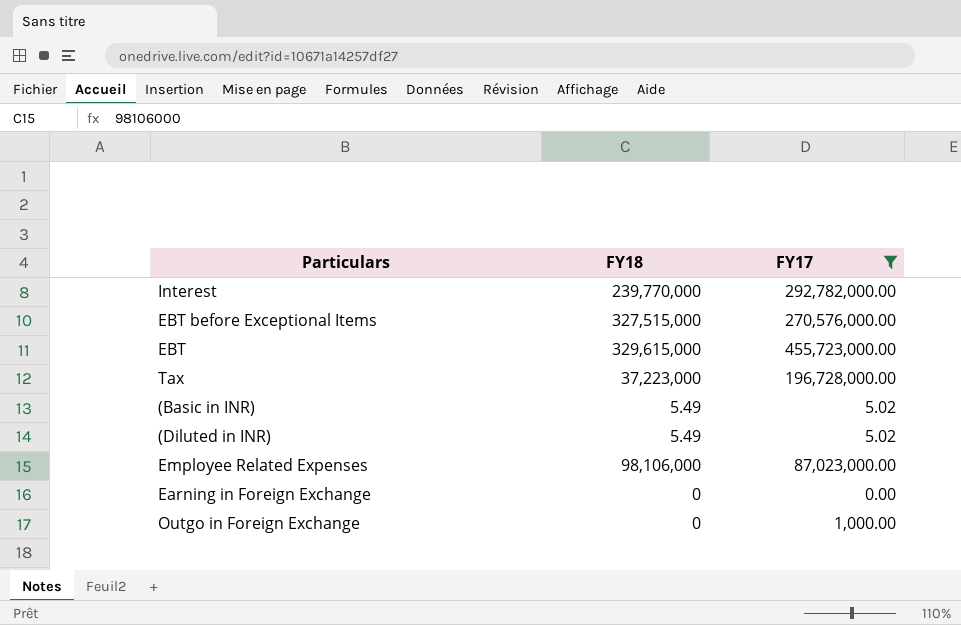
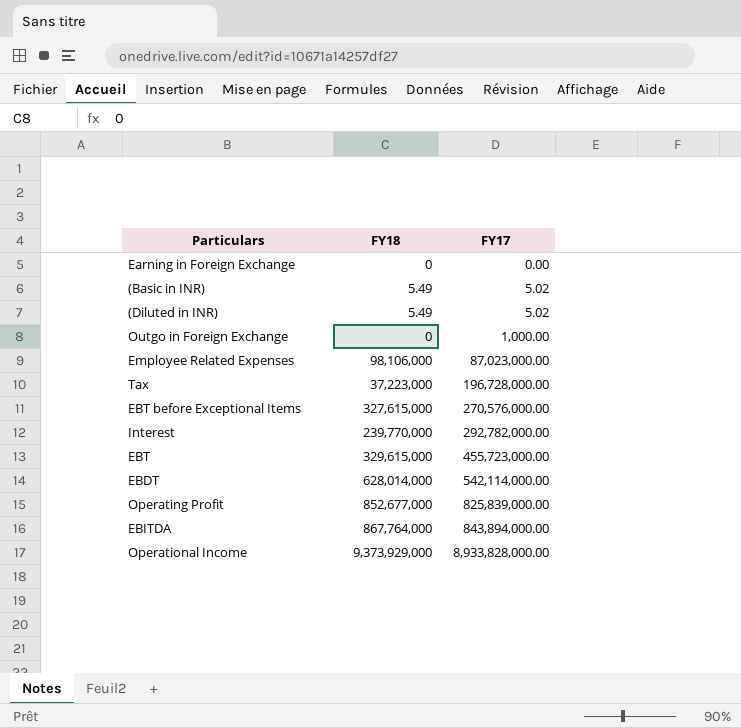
filter: FY17 <= 455,723,000.00 -> none
row order: none -> FY17 ascending
EBT before Exceptional Items | FY18: 327,515,000 -> 327,615,000

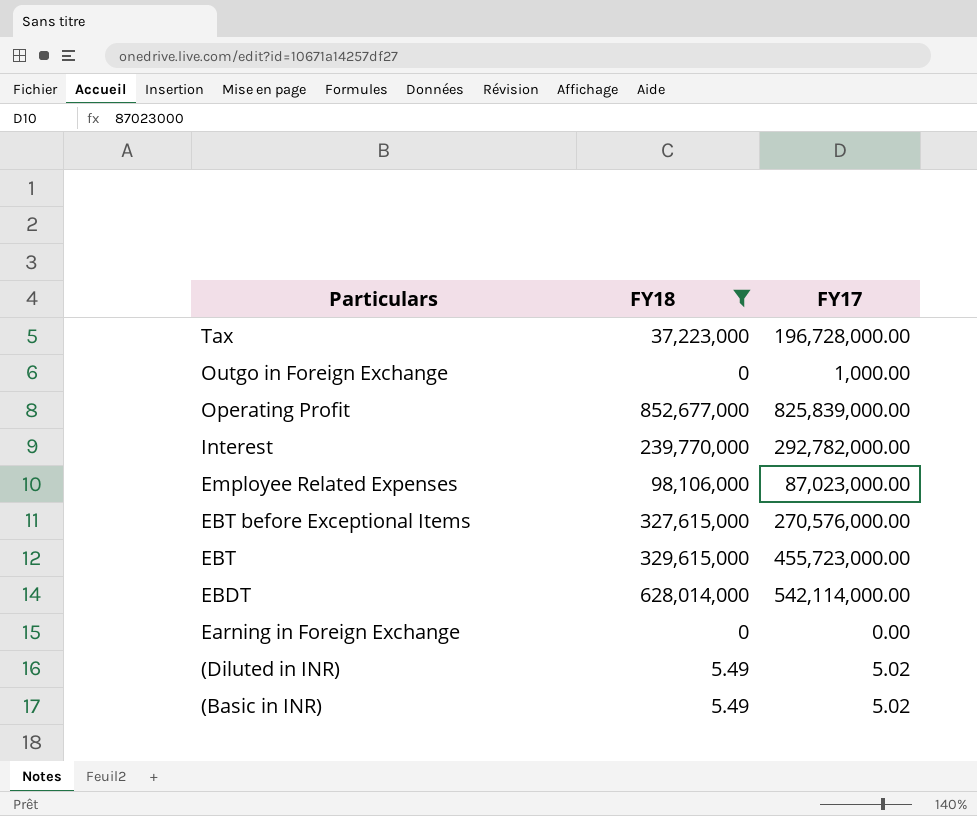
filter: none -> FY18 <= 852,677,000
row order: FY17 ascending -> Particulars descending

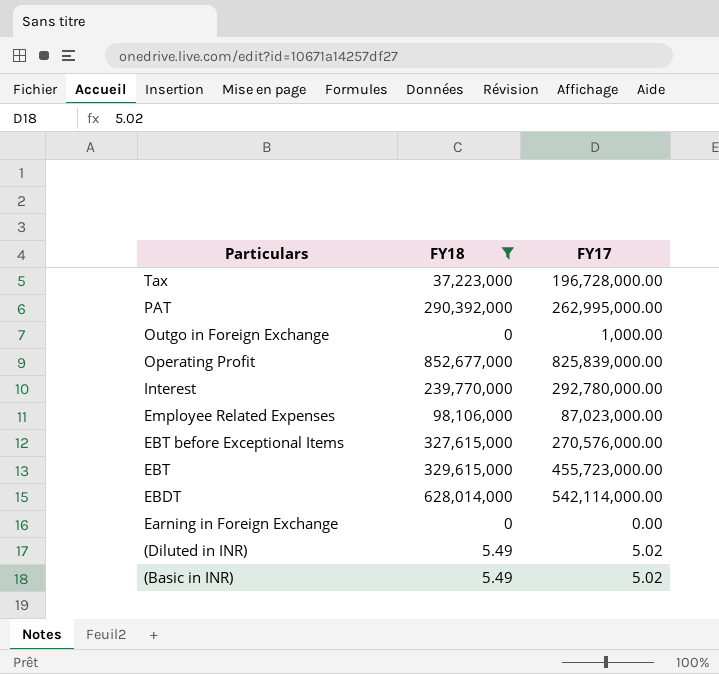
row PAT: none -> 290,392,000 | 262,995,000.00
Interest | FY17: 292,782,000.00 -> 292,780,000.00

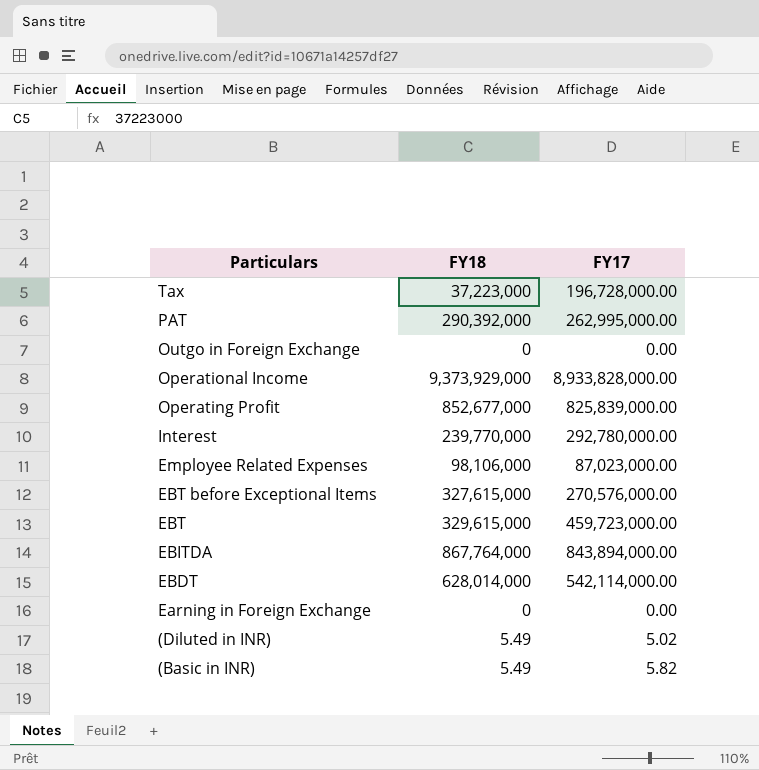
filter: FY18 <= 852,677,000 -> none
Outgo in Foreign Exchange | FY17: 1,000.00 -> 0.00
EBT | FY17: 455,723,000.00 -> 459,723,000.00
(Basic in INR) | FY17: 5.02 -> 5.82

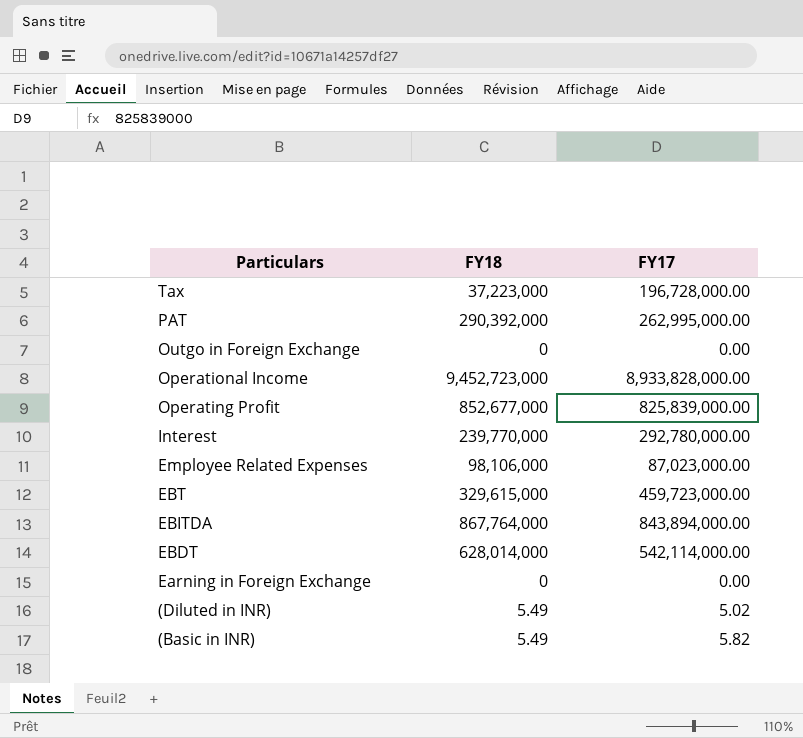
row EBT before Exceptional Items: 327,615,000 | 270,576,000.00 -> none
Operational Income | FY18: 9,373,929,000 -> 9,452,723,000

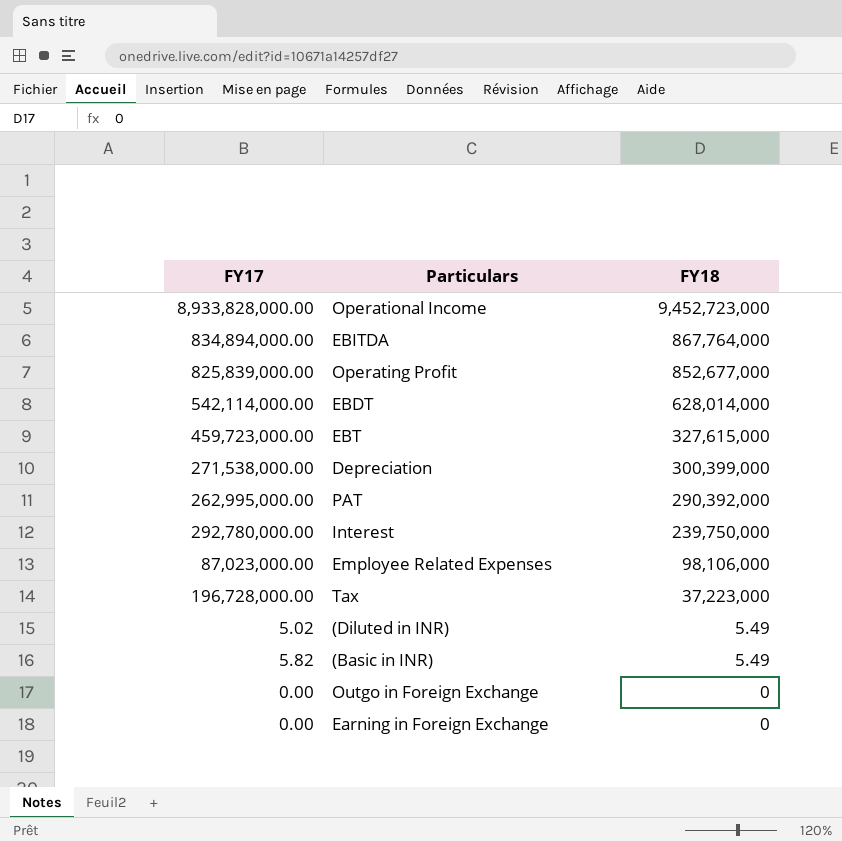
row order: Particulars descending -> FY18 descending
column FY17 | position: 3 -> 1
EBITDA | FY17: 843,894,000.00 -> 834,894,000.00
EBT | FY18: 329,615,000 -> 327,615,000
row Depreciation: none -> 271,538,000.00 | 300,399,000
Interest | FY18: 239,770,000 -> 239,750,000

